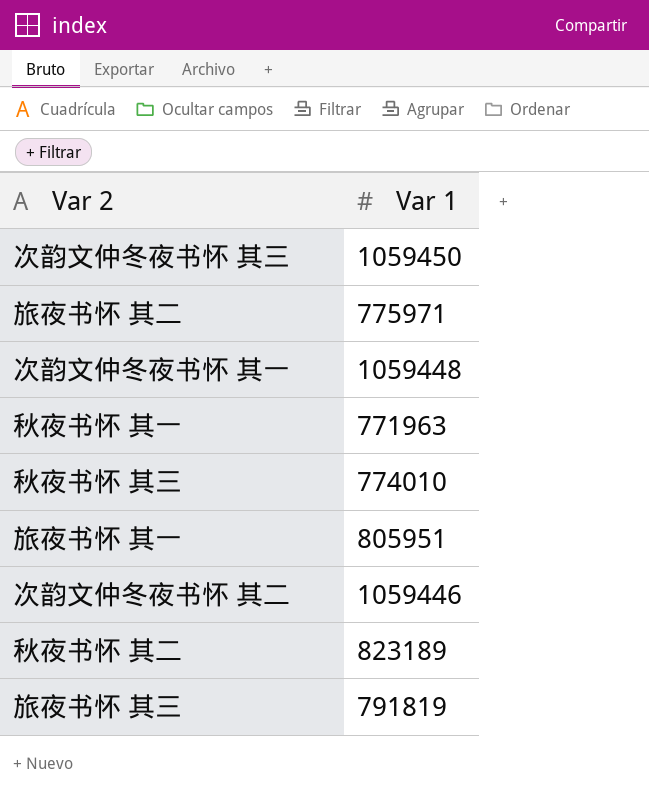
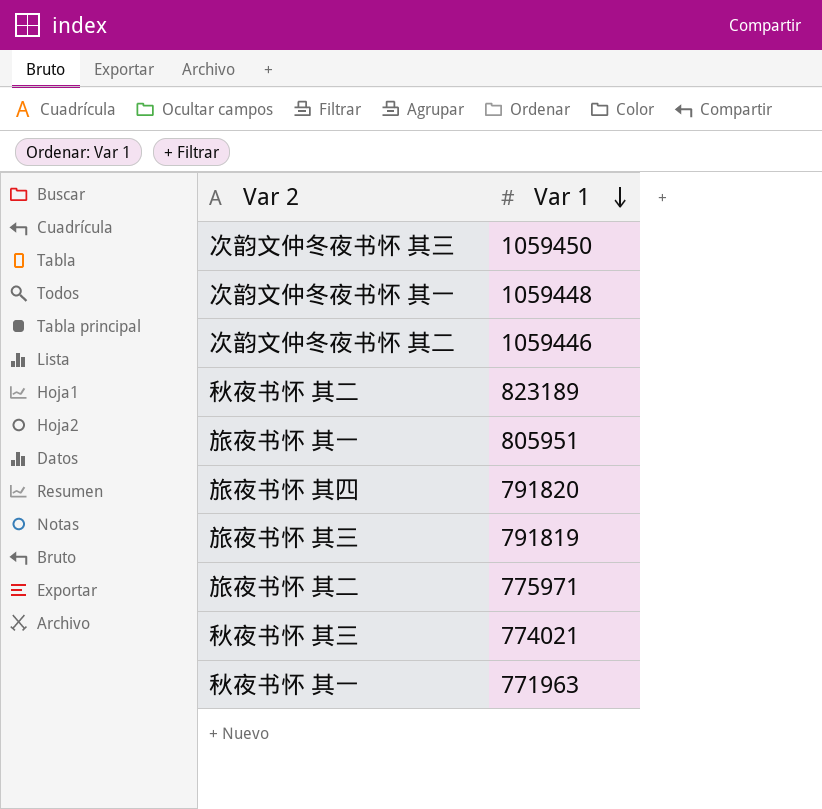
row order: none -> Var 1 descending
row 旅夜书怀 其四: none -> 791820
秋夜书怀 其三 | Var 1: 774010 -> 774021

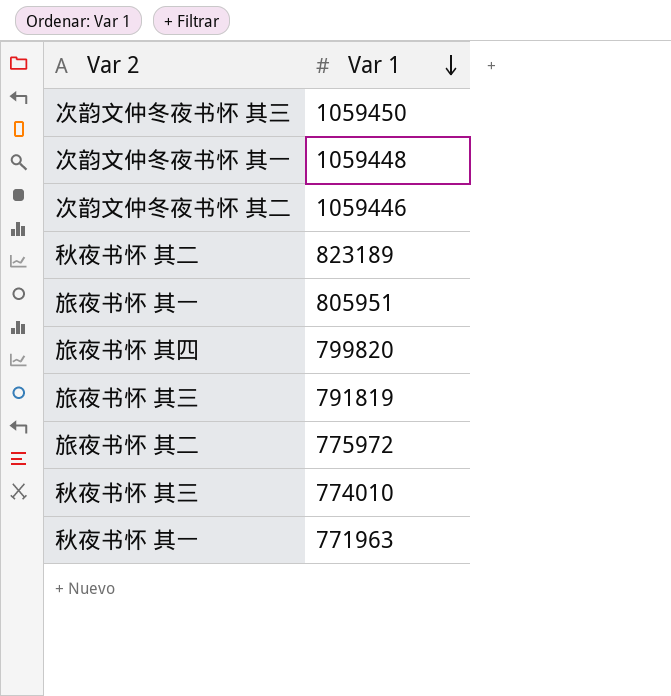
旅夜书怀 其四 | Var 1: 791820 -> 799820
旅夜书怀 其二 | Var 1: 775971 -> 775972
秋夜书怀 其三 | Var 1: 774021 -> 774010

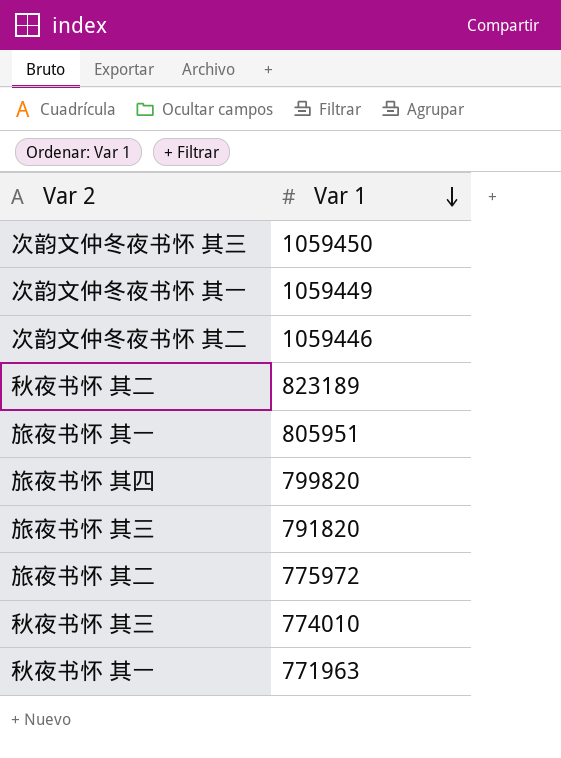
次韵文仲冬夜书怀 其一 | Var 1: 1059448 -> 1059449
旅夜书怀 其三 | Var 1: 791819 -> 791820

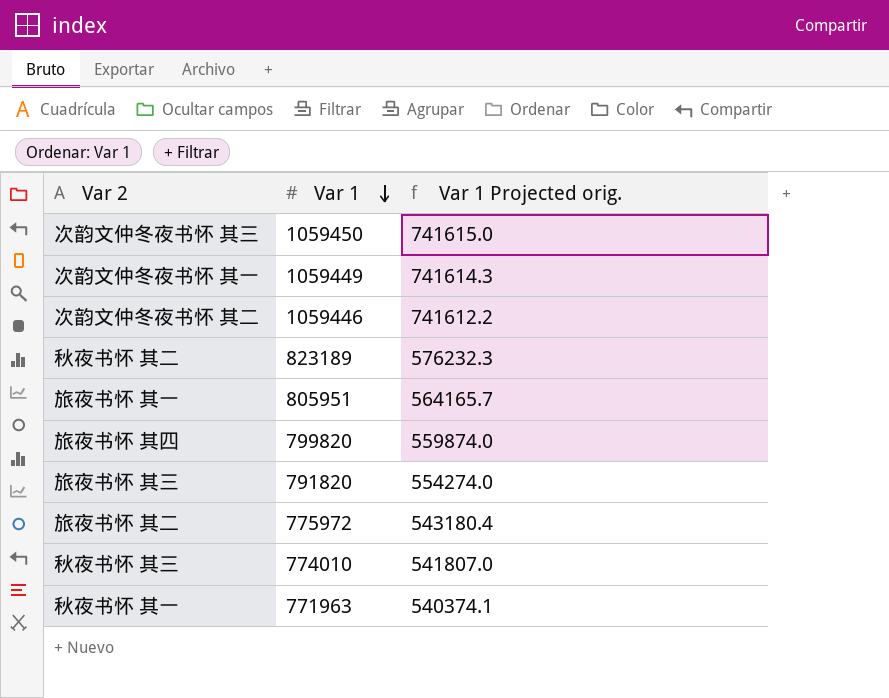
column Var 1 Projected orig. | formula: none -> [Var 1] * 0.7

